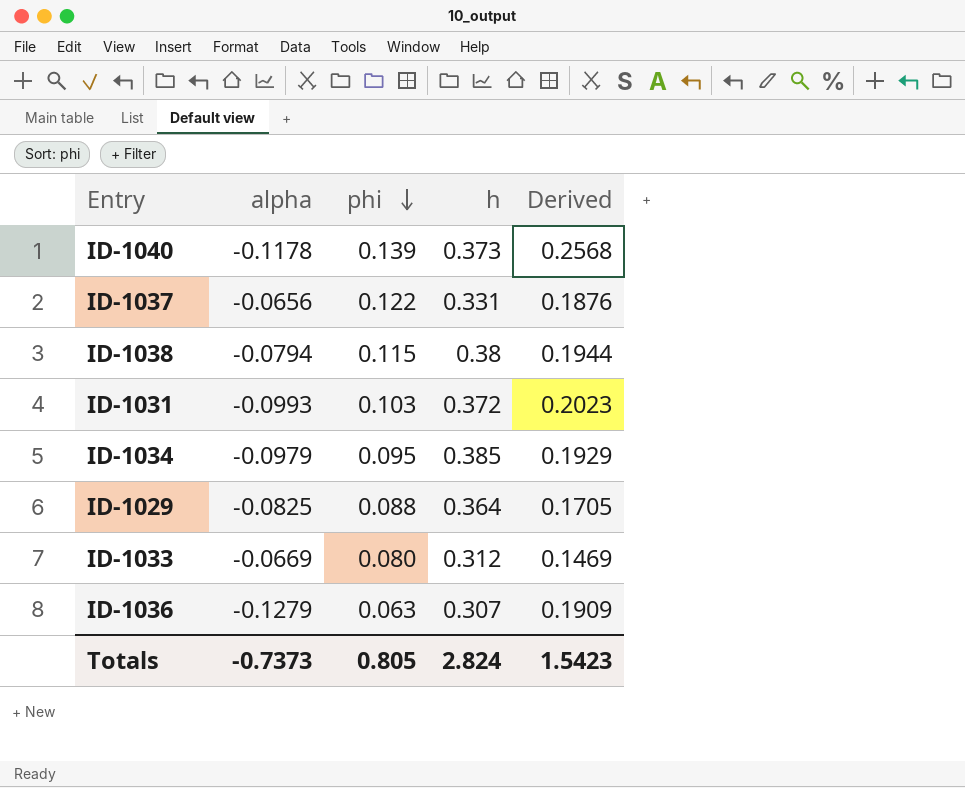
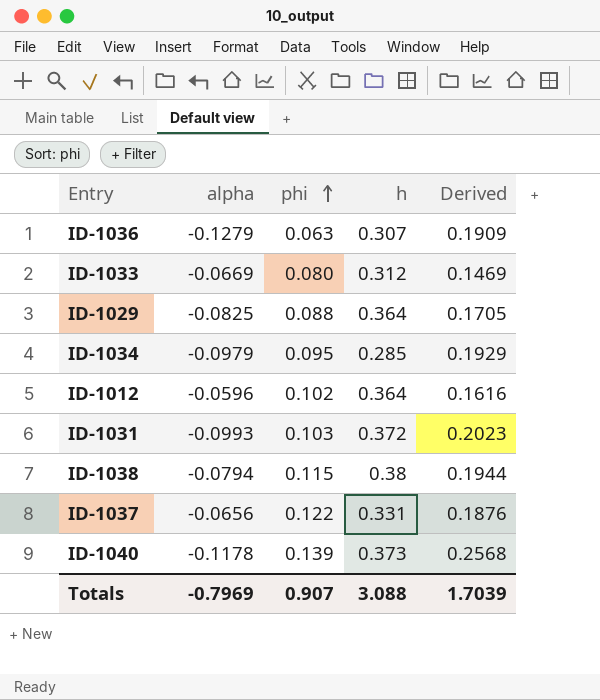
row order: phi descending -> phi ascending
ID-1034 | h: 0.385 -> 0.285
row ID-1012: none -> -0.0596 | 0.102 | 0.364 | 0.1616
Totals | alpha: -0.7373 -> -0.7969
Totals | phi: 0.805 -> 0.907
Totals | h: 2.824 -> 3.088
Totals | Derived: 1.5423 -> 1.7039

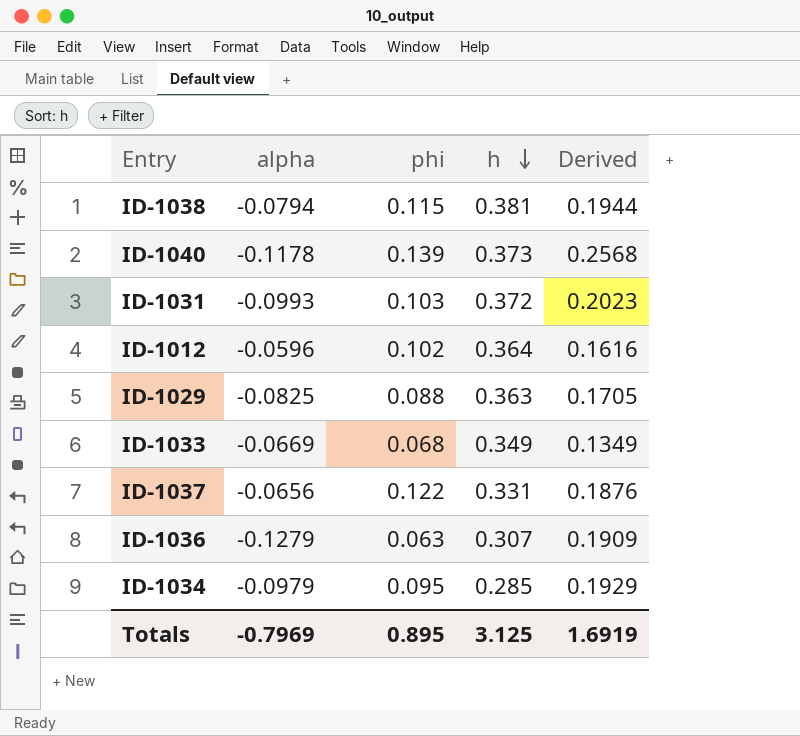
row order: phi ascending -> h descending
ID-1038 | h: 0.38 -> 0.381
ID-1029 | h: 0.364 -> 0.363
ID-1033 | phi: 0.080 -> 0.068
ID-1033 | h: 0.312 -> 0.349
ID-1033 | Derived: 0.1469 -> 0.1349
Totals | phi: 0.907 -> 0.895
Totals | h: 3.088 -> 3.125
Totals | Derived: 1.7039 -> 1.6919

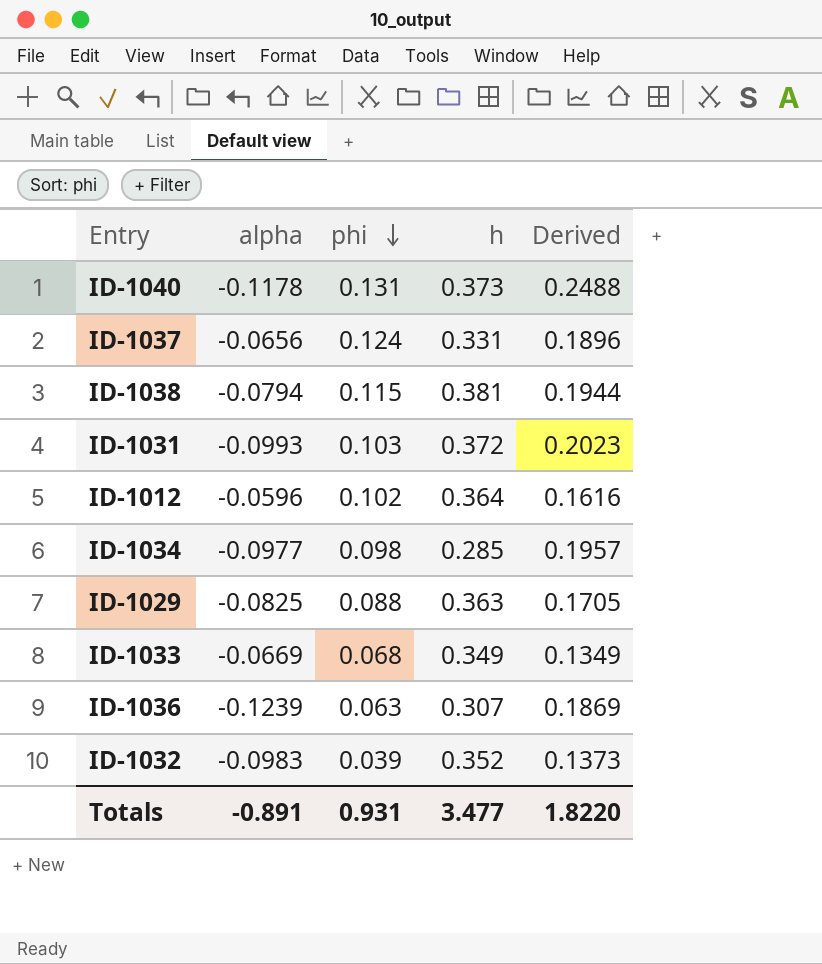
row order: h descending -> phi descending
ID-1040 | phi: 0.139 -> 0.131
ID-1040 | Derived: 0.2568 -> 0.2488
ID-1037 | phi: 0.122 -> 0.124
ID-1037 | Derived: 0.1876 -> 0.1896
ID-1034 | alpha: -0.0979 -> -0.0977
ID-1034 | phi: 0.095 -> 0.098
ID-1034 | Derived: 0.1929 -> 0.1957
ID-1036 | alpha: -0.1279 -> -0.1239
ID-1036 | Derived: 0.1909 -> 0.1869
row ID-1032: none -> -0.0983 | 0.039 | 0.352 | 0.1373
Totals | alpha: -0.7969 -> -0.891
Totals | phi: 0.895 -> 0.931
Totals | h: 3.125 -> 3.477
Totals | Derived: 1.6919 -> 1.8220

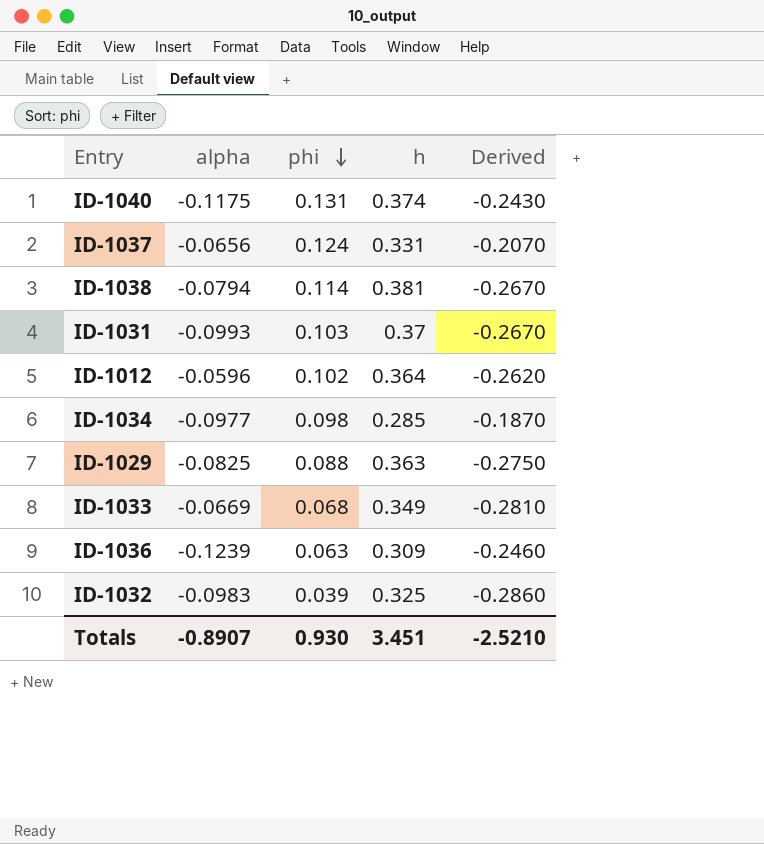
column Derived | formula: [phi] - [alpha] -> [phi] - [h]
ID-1040 | alpha: -0.1178 -> -0.1175
ID-1040 | h: 0.373 -> 0.374
ID-1038 | phi: 0.115 -> 0.114
ID-1031 | h: 0.372 -> 0.37
ID-1036 | h: 0.307 -> 0.309
ID-1032 | h: 0.352 -> 0.325
Totals | alpha: -0.891 -> -0.8907
Totals | phi: 0.931 -> 0.930
Totals | h: 3.477 -> 3.451
Totals | Derived: 1.8220 -> -2.5210

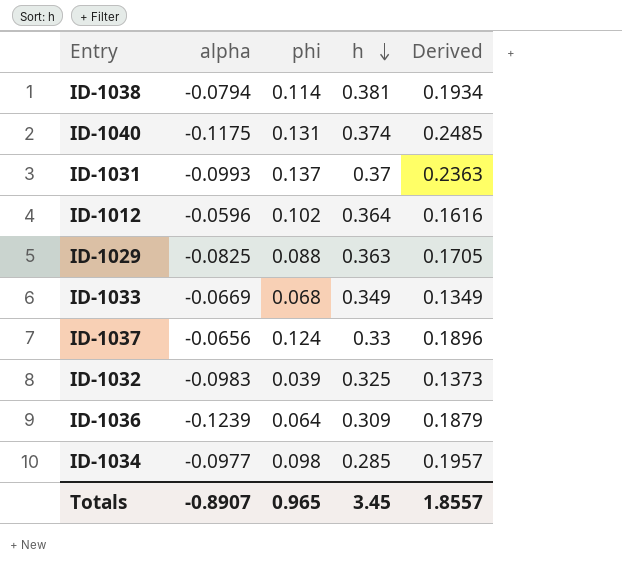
row order: phi descending -> h descending
column Derived | formula: [phi] - [h] -> [phi] - [alpha]
ID-1031 | phi: 0.103 -> 0.137
ID-1037 | h: 0.331 -> 0.33
ID-1036 | phi: 0.063 -> 0.064
Totals | phi: 0.930 -> 0.965
Totals | h: 3.451 -> 3.45
Totals | Derived: -2.5210 -> 1.8557

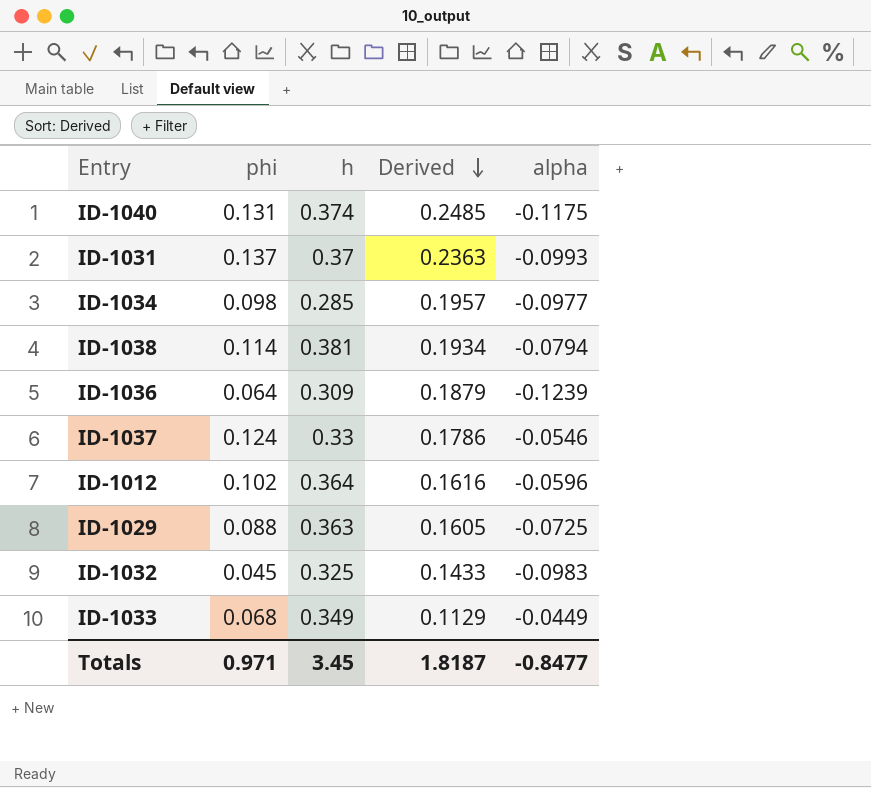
row order: h descending -> Derived descending
column alpha | position: 2 -> 5
ID-1037 | Derived: 0.1896 -> 0.1786
ID-1037 | alpha: -0.0656 -> -0.0546
ID-1029 | Derived: 0.1705 -> 0.1605
ID-1029 | alpha: -0.0825 -> -0.0725
ID-1032 | phi: 0.039 -> 0.045
ID-1032 | Derived: 0.1373 -> 0.1433
ID-1033 | Derived: 0.1349 -> 0.1129
ID-1033 | alpha: -0.0669 -> -0.0449
Totals | phi: 0.965 -> 0.971
Totals | Derived: 1.8557 -> 1.8187
Totals | alpha: -0.8907 -> -0.8477

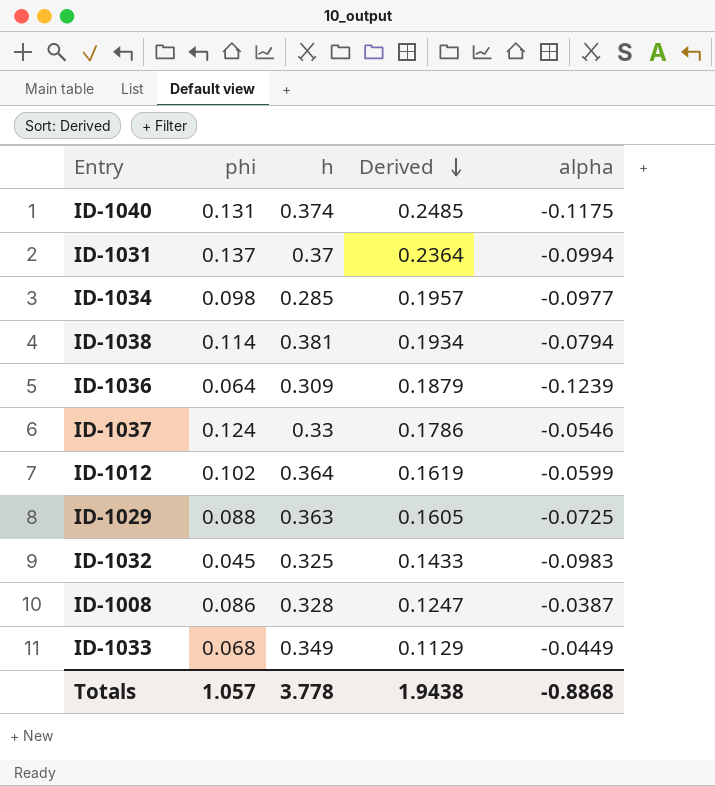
ID-1031 | Derived: 0.2363 -> 0.2364
ID-1031 | alpha: -0.0993 -> -0.0994
ID-1012 | Derived: 0.1616 -> 0.1619
ID-1012 | alpha: -0.0596 -> -0.0599
row ID-1008: none -> 0.086 | 0.328 | 0.1247 | -0.0387
Totals | phi: 0.971 -> 1.057
Totals | h: 3.45 -> 3.778
Totals | Derived: 1.8187 -> 1.9438
Totals | alpha: -0.8477 -> -0.8868

